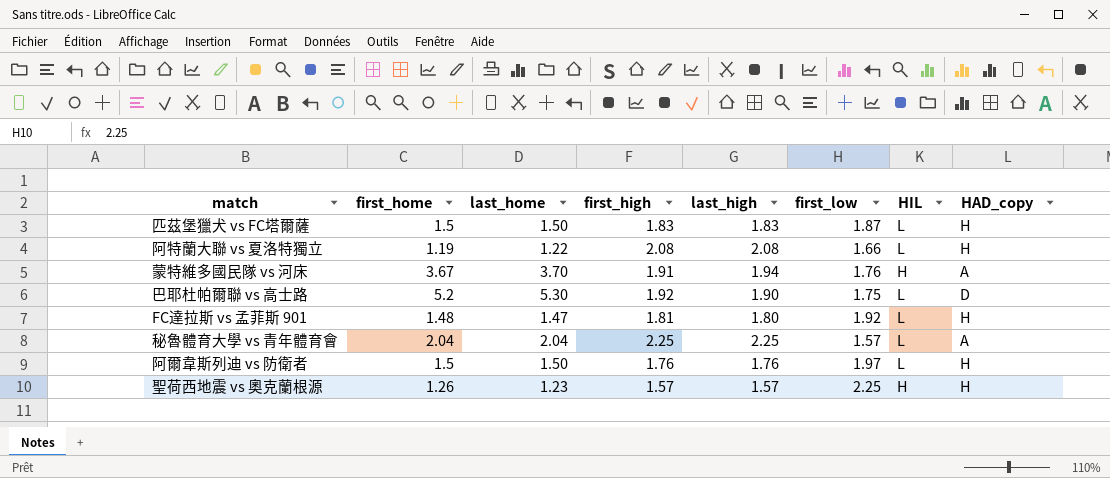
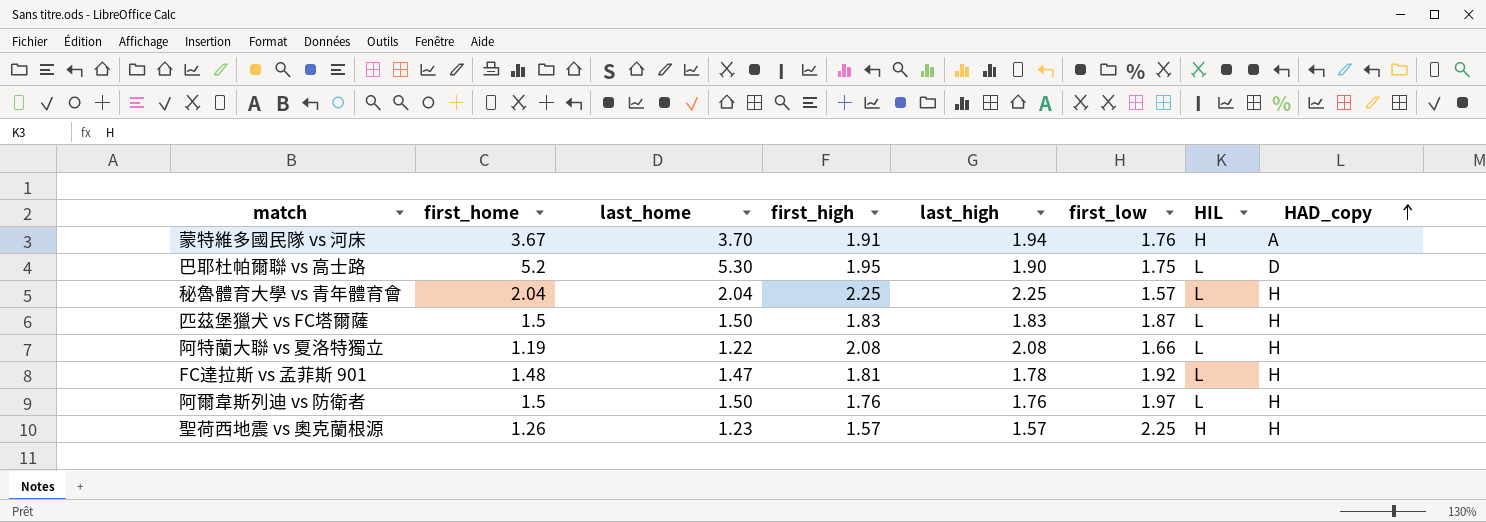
row order: none -> HAD_copy ascending
巴耶杜帕爾聯 vs 高士路 | first_high: 1.92 -> 1.95
秘魯體育大學 vs 青年體育會 | HAD_copy: A -> H
FC達拉斯 vs 孟菲斯 901 | last_high: 1.80 -> 1.78

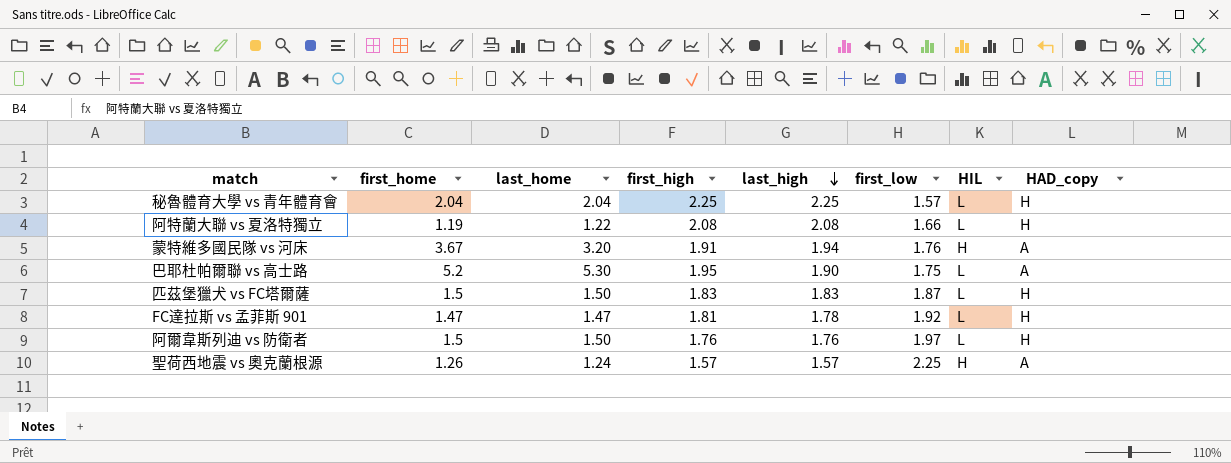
row order: HAD_copy ascending -> last_high descending
蒙特維多國民隊 vs 河床 | last_home: 3.70 -> 3.20
巴耶杜帕爾聯 vs 高士路 | HAD_copy: D -> A
FC達拉斯 vs 孟菲斯 901 | first_home: 1.48 -> 1.47
聖荷西地震 vs 奧克蘭根源 | last_home: 1.23 -> 1.24
聖荷西地震 vs 奧克蘭根源 | HAD_copy: H -> A

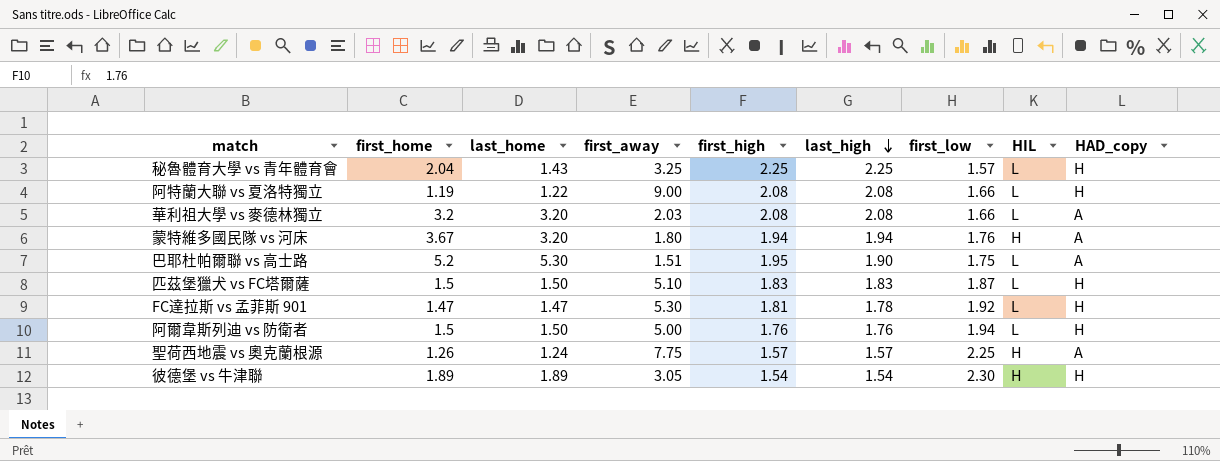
column first_away | position: none -> 4
秘魯體育大學 vs 青年體育會 | last_home: 2.04 -> 1.43
row 華利祖大學 vs 麥德林獨立: none -> 3.2 | 3.20 | 2.03 | 2.08 | 2.08 | 1.66 | L | A
蒙特維多國民隊 vs 河床 | first_high: 1.91 -> 1.94
阿爾韋斯列迪 vs 防衛者 | first_low: 1.97 -> 1.94
row 彼德堡 vs 牛津聯: none -> 1.89 | 1.89 | 3.05 | 1.54 | 1.54 | 2.30 | H | H

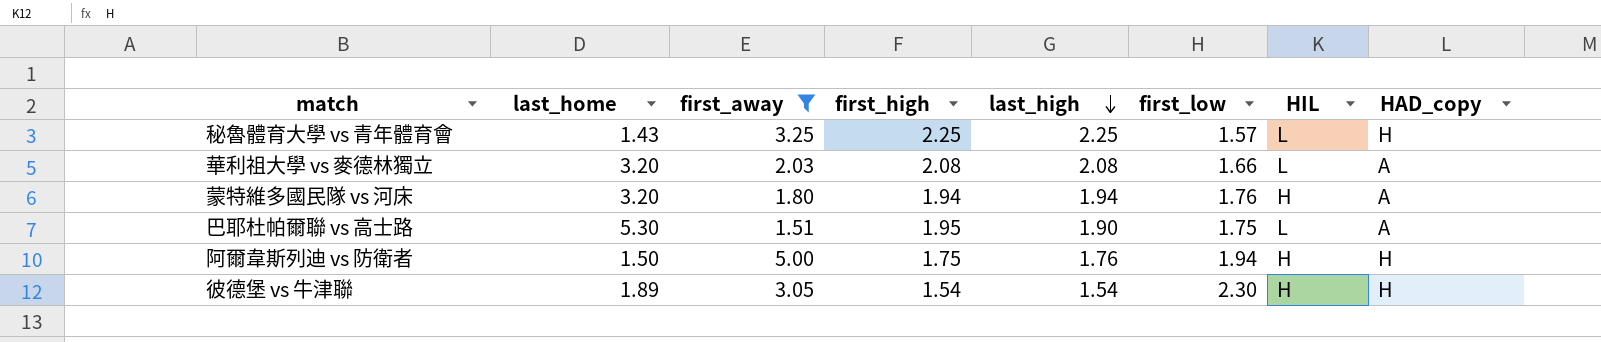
filter: none -> first_away <= 5.00
column first_home | position: 2 -> none
阿爾韋斯列迪 vs 防衛者 | first_high: 1.76 -> 1.75
阿爾韋斯列迪 vs 防衛者 | HIL: L -> H

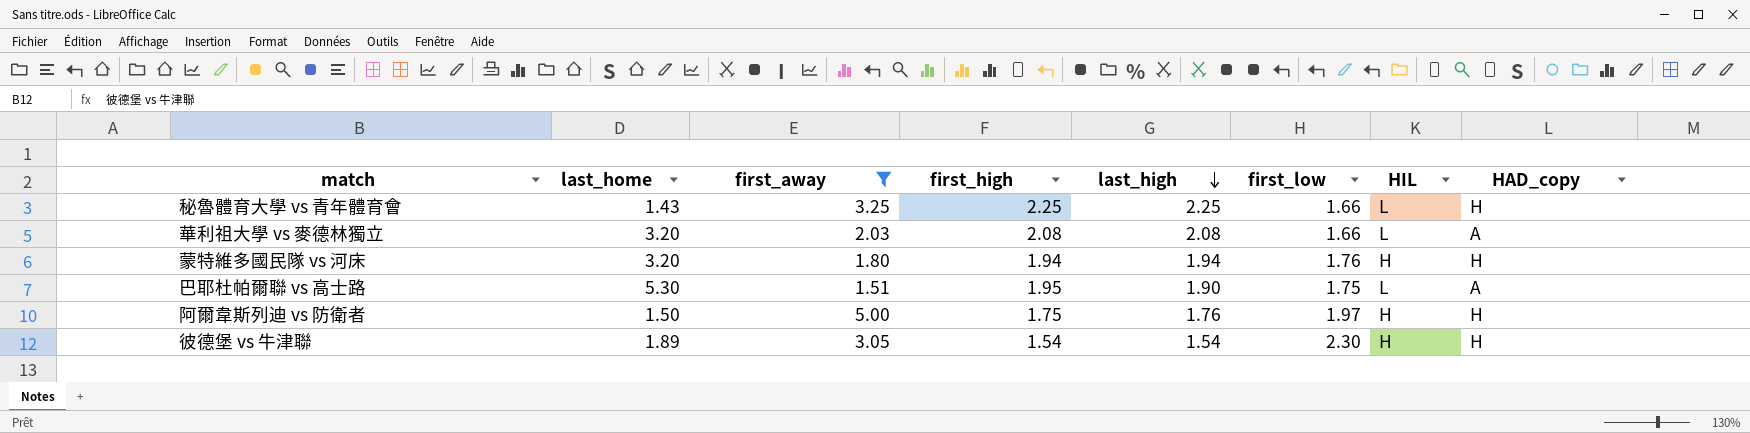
秘魯體育大學 vs 青年體育會 | first_low: 1.57 -> 1.66
蒙特維多國民隊 vs 河床 | HAD_copy: A -> H
阿爾韋斯列迪 vs 防衛者 | first_low: 1.94 -> 1.97

